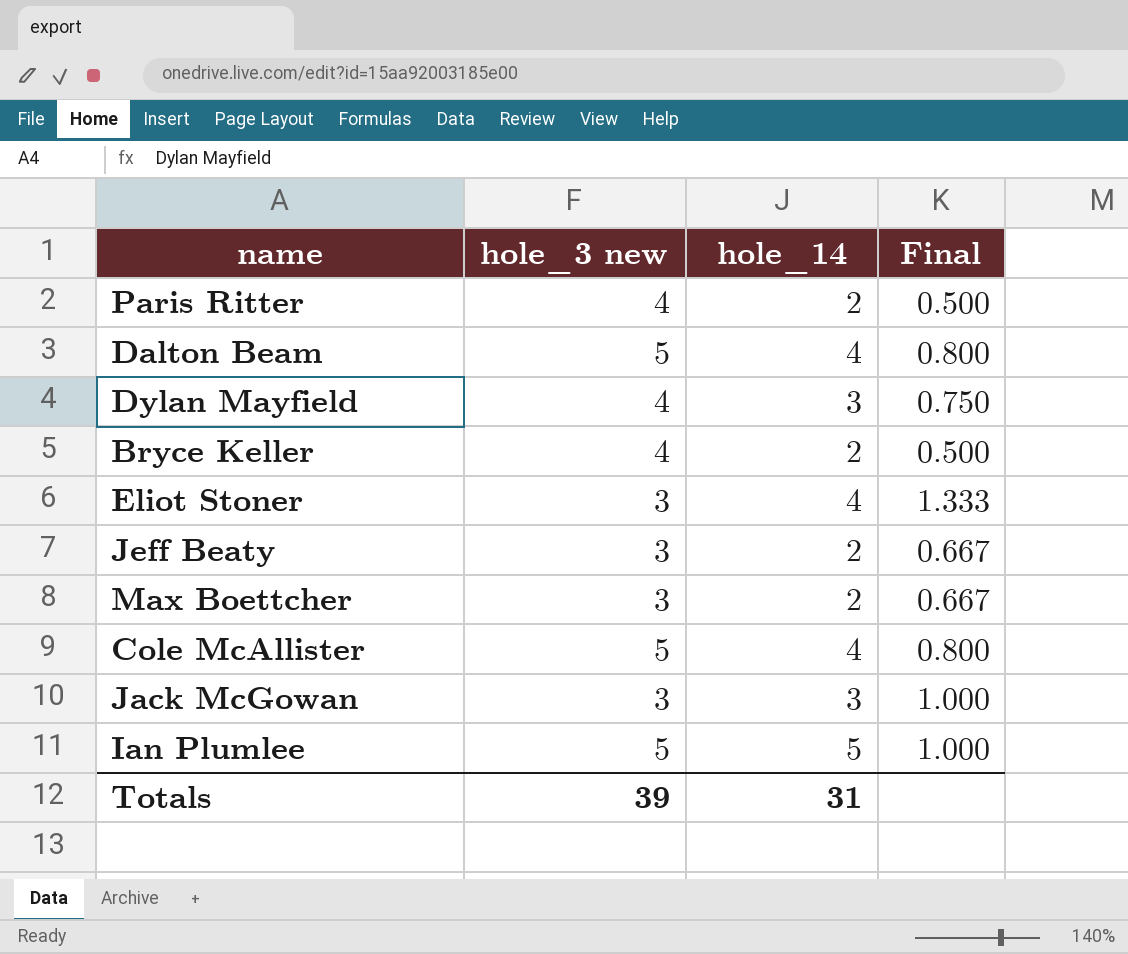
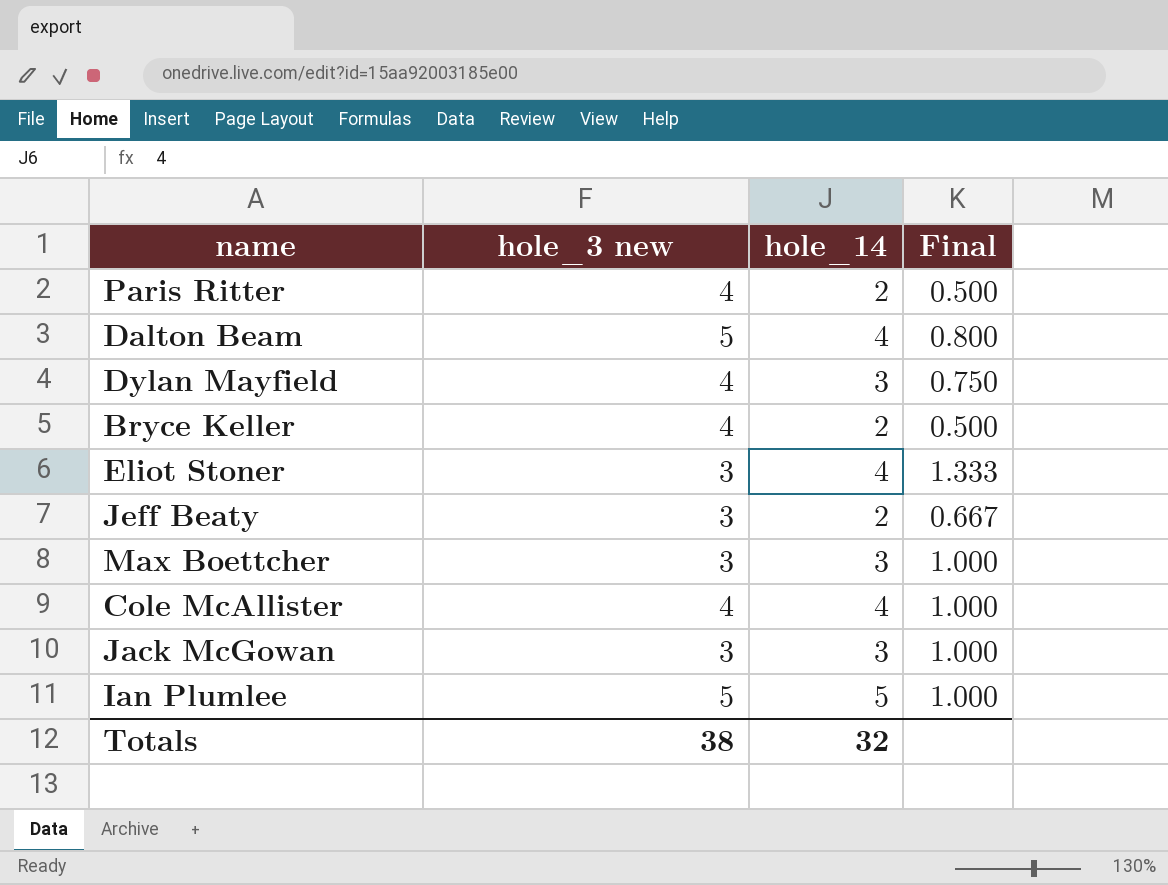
Max Boettcher | hole_14: 2 -> 3
Max Boettcher | Final: 0.667 -> 1.000
Cole McAllister | hole_3 new: 5 -> 4
Cole McAllister | Final: 0.800 -> 1.000
Totals | hole_3 new: 39 -> 38
Totals | hole_14: 31 -> 32

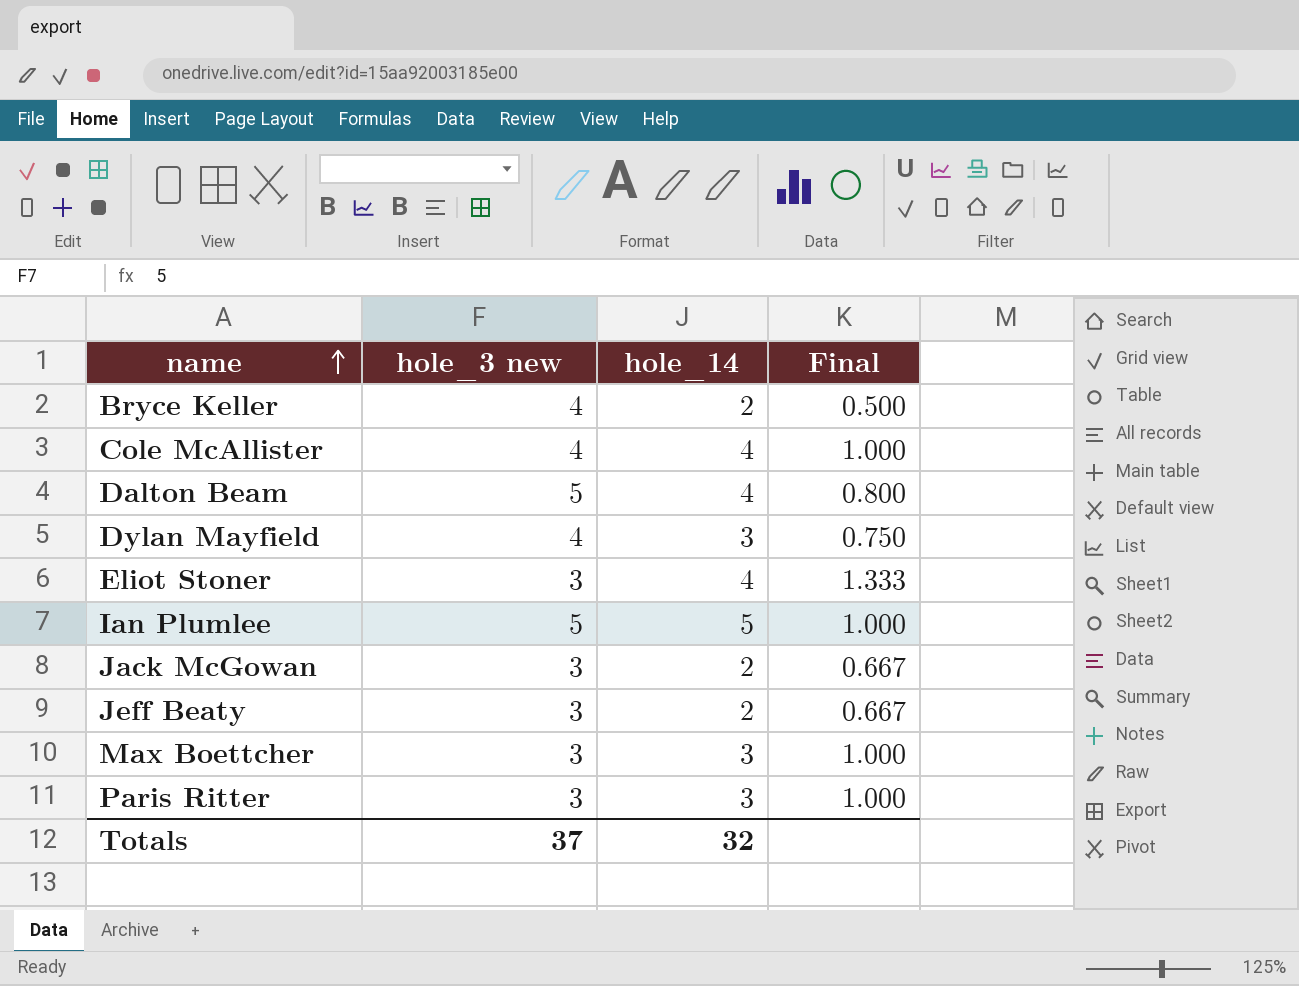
row order: none -> name ascending
Jack McGowan | hole_14: 3 -> 2
Jack McGowan | Final: 1.000 -> 0.667
Paris Ritter | hole_3 new: 4 -> 3
Paris Ritter | hole_14: 2 -> 3
Paris Ritter | Final: 0.500 -> 1.000
Totals | hole_3 new: 38 -> 37

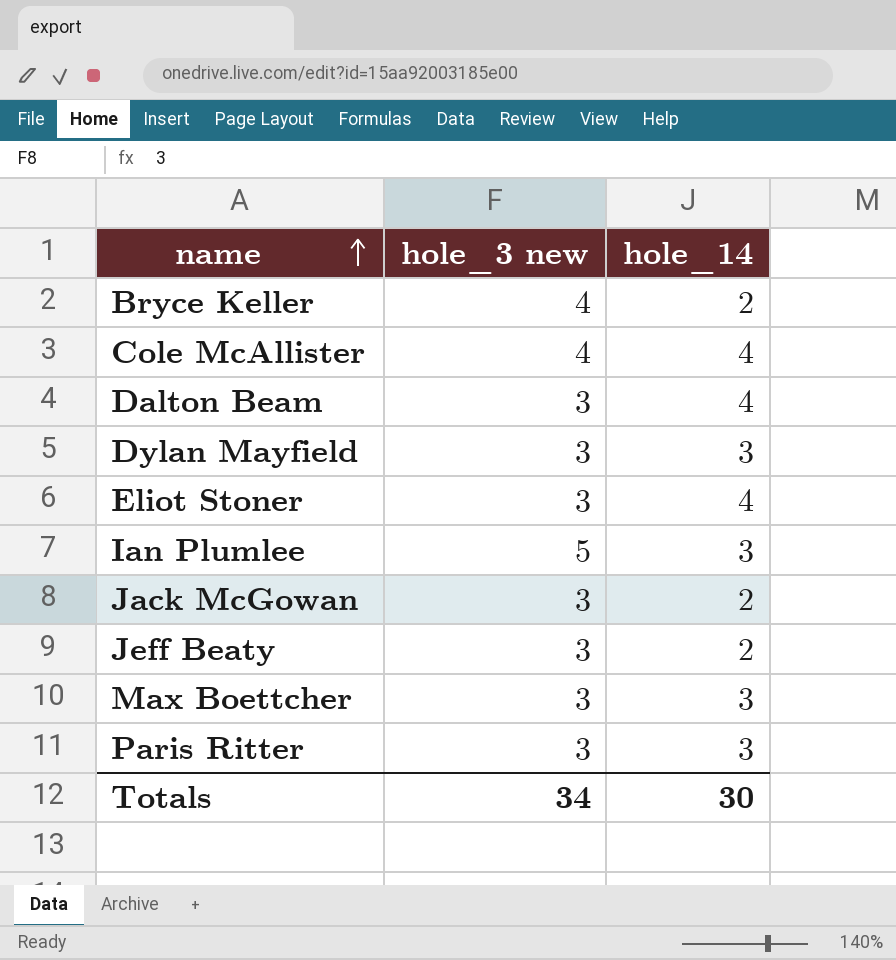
column Final | formula: [hole_14] / [hole_3 new] -> none
Dalton Beam | hole_3 new: 5 -> 3
Dylan Mayfield | hole_3 new: 4 -> 3
Ian Plumlee | hole_14: 5 -> 3
Totals | hole_3 new: 37 -> 34
Totals | hole_14: 32 -> 30

